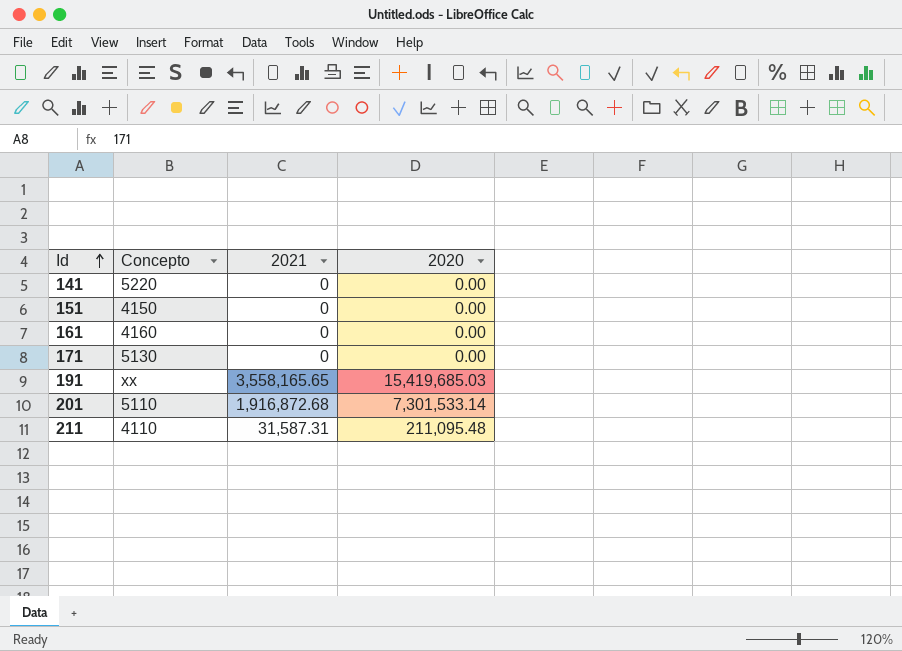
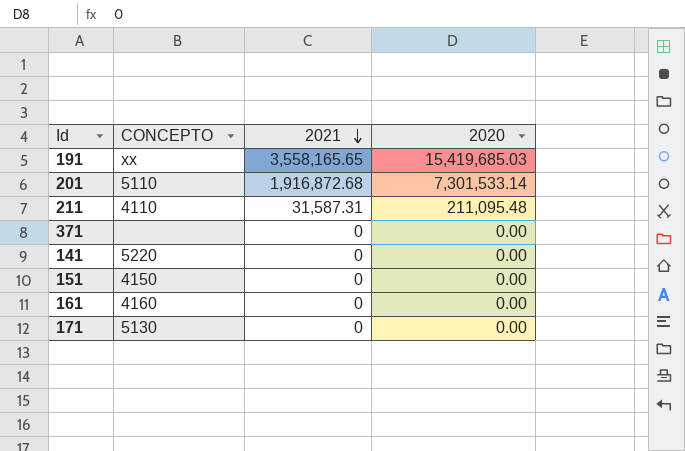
row order: Id ascending -> 2021 descending
column name: Concepto -> CONCEPTO
row 371: none -> none | 0 | 0.00

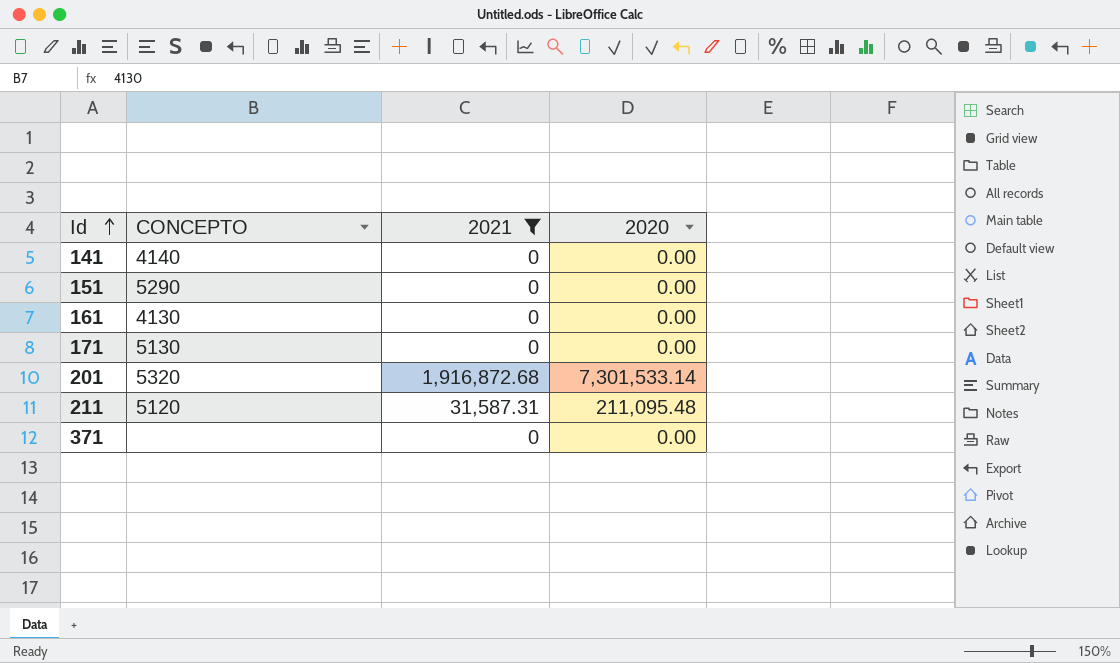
filter: none -> 2021 != 3,558,165.65
row order: 2021 descending -> Id ascending
141 | CONCEPTO: 5220 -> 4140
151 | CONCEPTO: 4150 -> 5290
161 | CONCEPTO: 4160 -> 4130
201 | CONCEPTO: 5110 -> 5320
211 | CONCEPTO: 4110 -> 5120

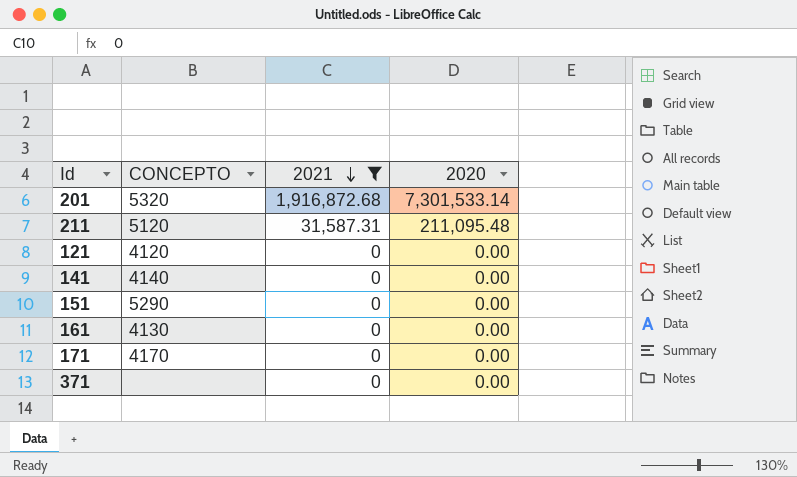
row order: Id ascending -> 2021 descending
row 121: none -> 4120 | 0 | 0.00
171 | CONCEPTO: 5130 -> 4170

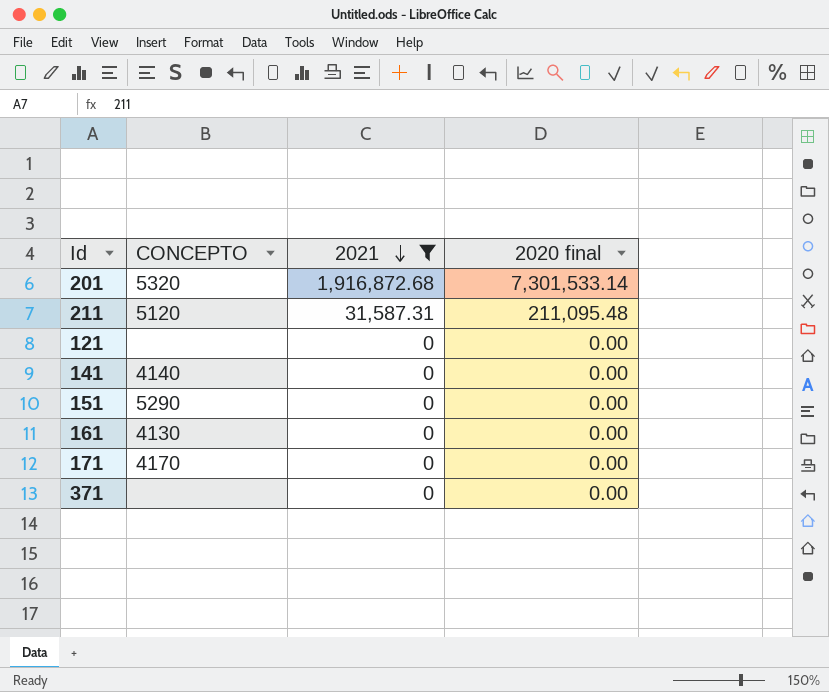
column name: 2020 -> 2020 final
121 | CONCEPTO: 4120 -> none

